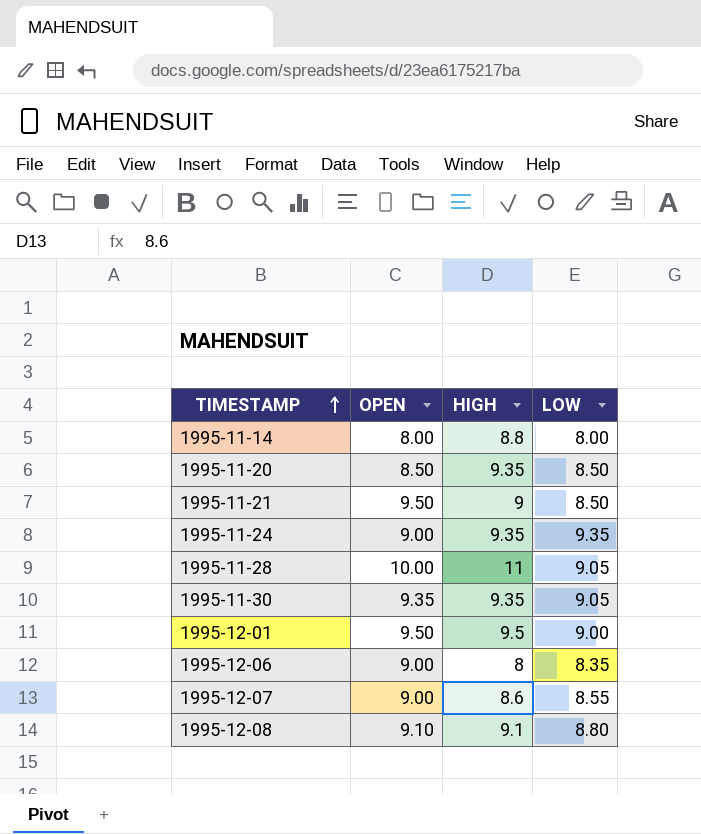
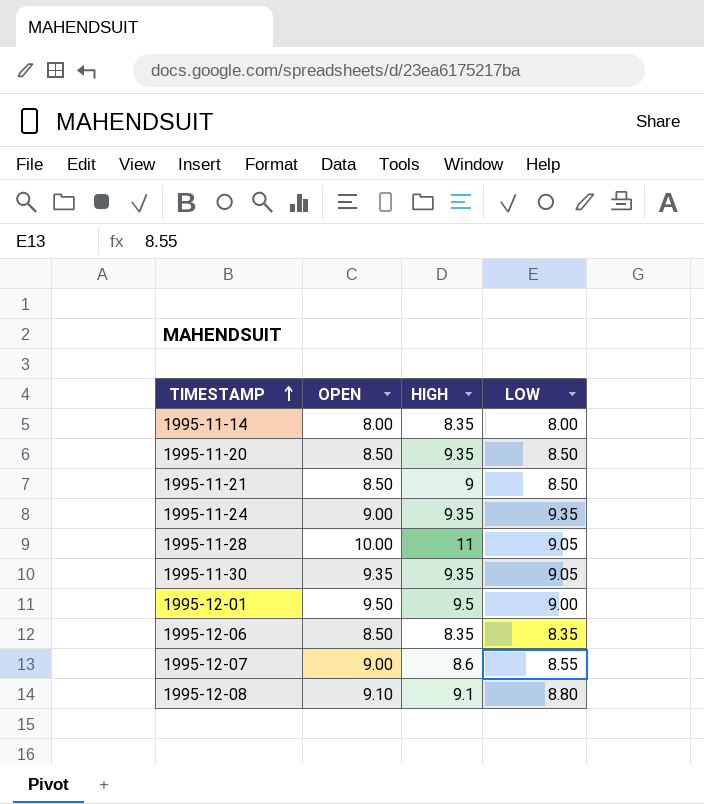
1995-11-14 | HIGH: 8.8 -> 8.35
1995-11-21 | OPEN: 9.50 -> 8.50
1995-12-06 | OPEN: 9.00 -> 8.50
1995-12-06 | HIGH: 8 -> 8.35

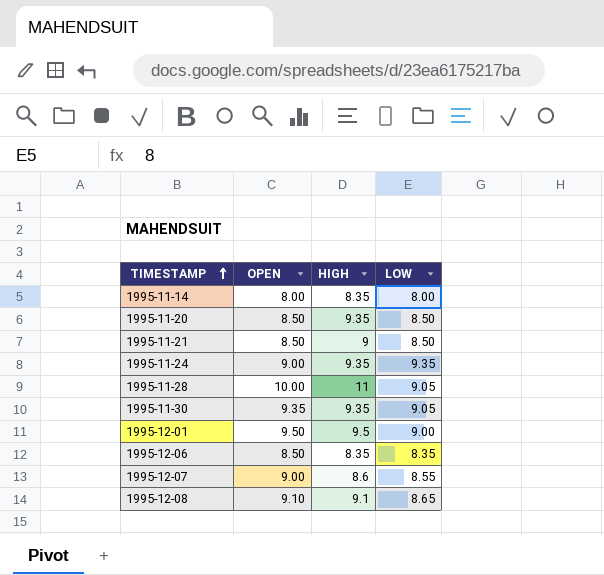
1995-12-08 | LOW: 8.80 -> 8.65

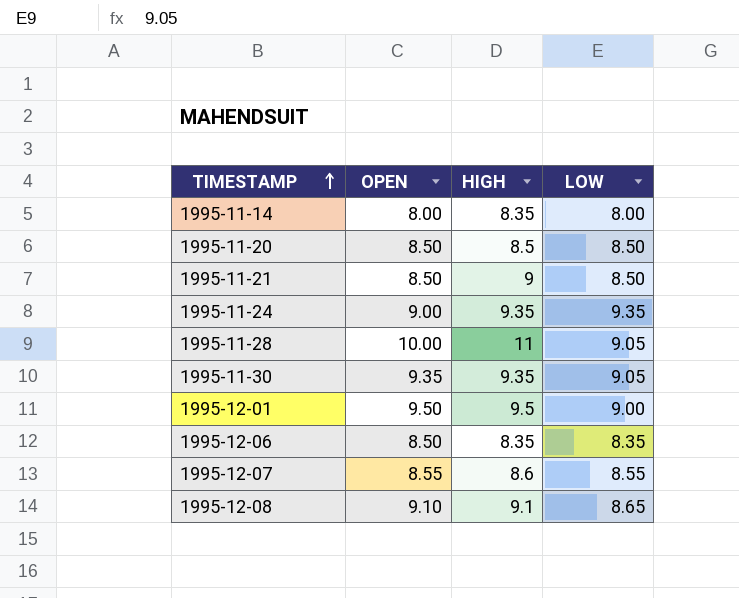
1995-11-20 | HIGH: 9.35 -> 8.5
1995-12-07 | OPEN: 9.00 -> 8.55

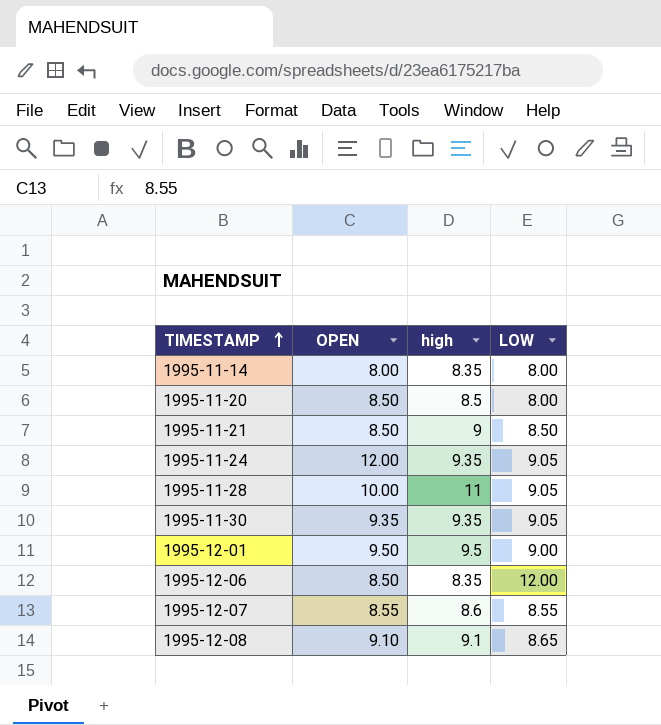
column name: HIGH -> high
1995-11-20 | LOW: 8.50 -> 8.00
1995-11-24 | OPEN: 9.00 -> 12.00
1995-11-24 | LOW: 9.35 -> 9.05
1995-12-06 | LOW: 8.35 -> 12.00

